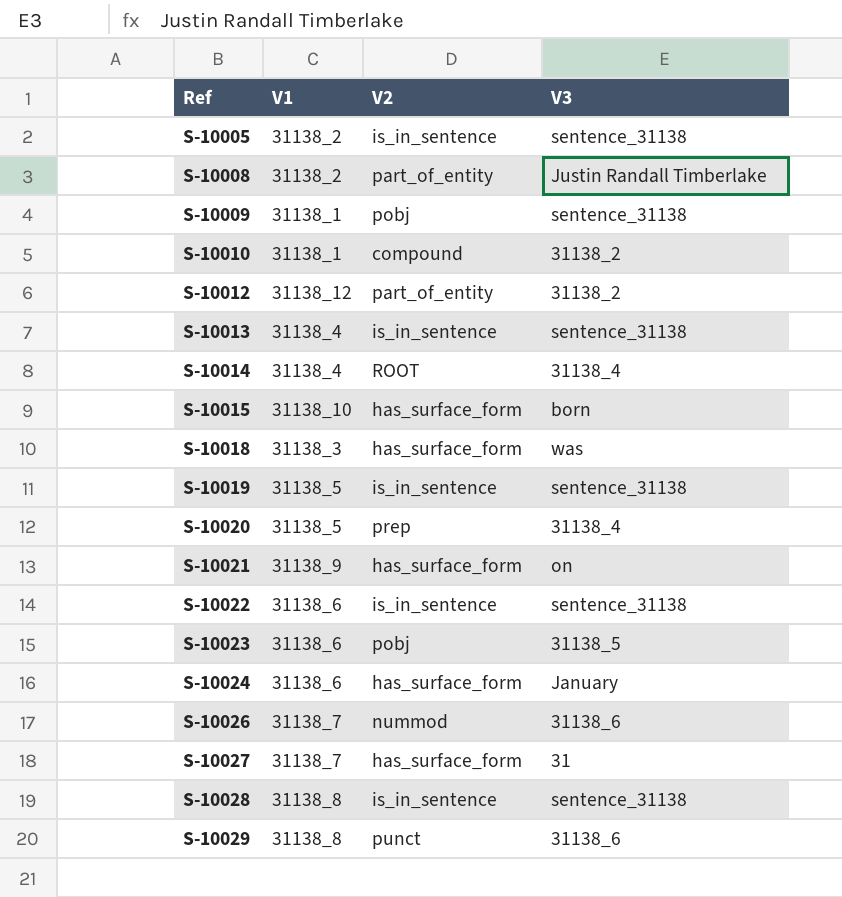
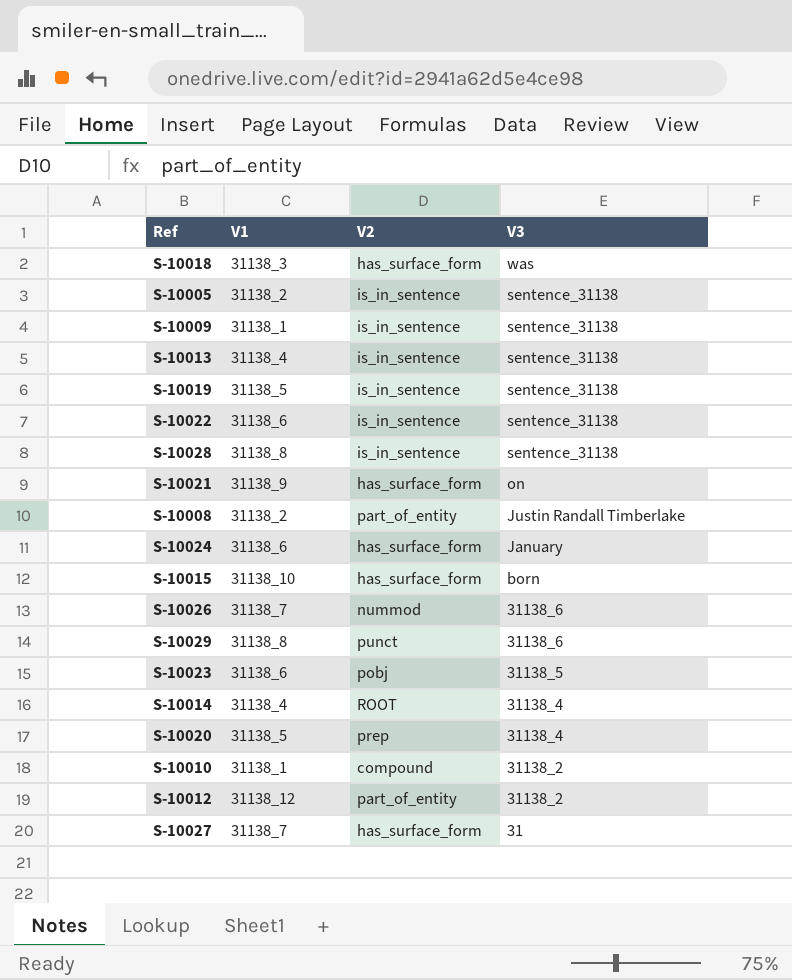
row order: Ref ascending -> V3 descending
S-10009 | V2: pobj -> is_in_sentence

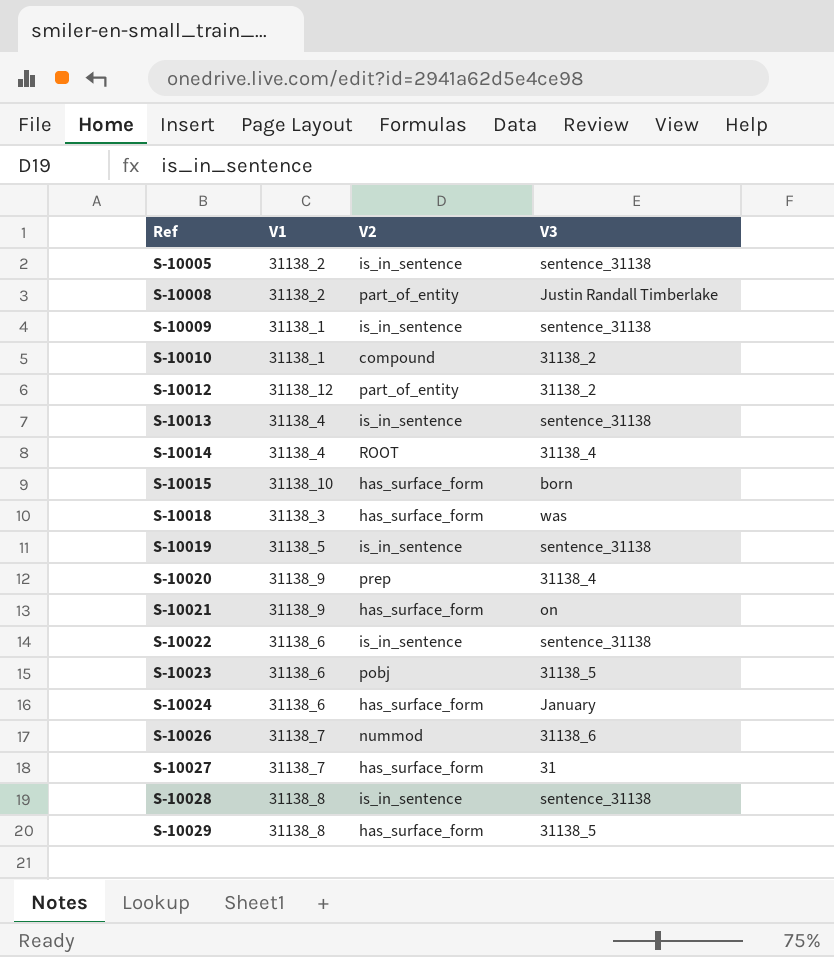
row order: V3 descending -> Ref ascending
S-10020 | V1: 31138_5 -> 31138_9
S-10029 | V2: punct -> has_surface_form
S-10029 | V3: 31138_6 -> 31138_5

